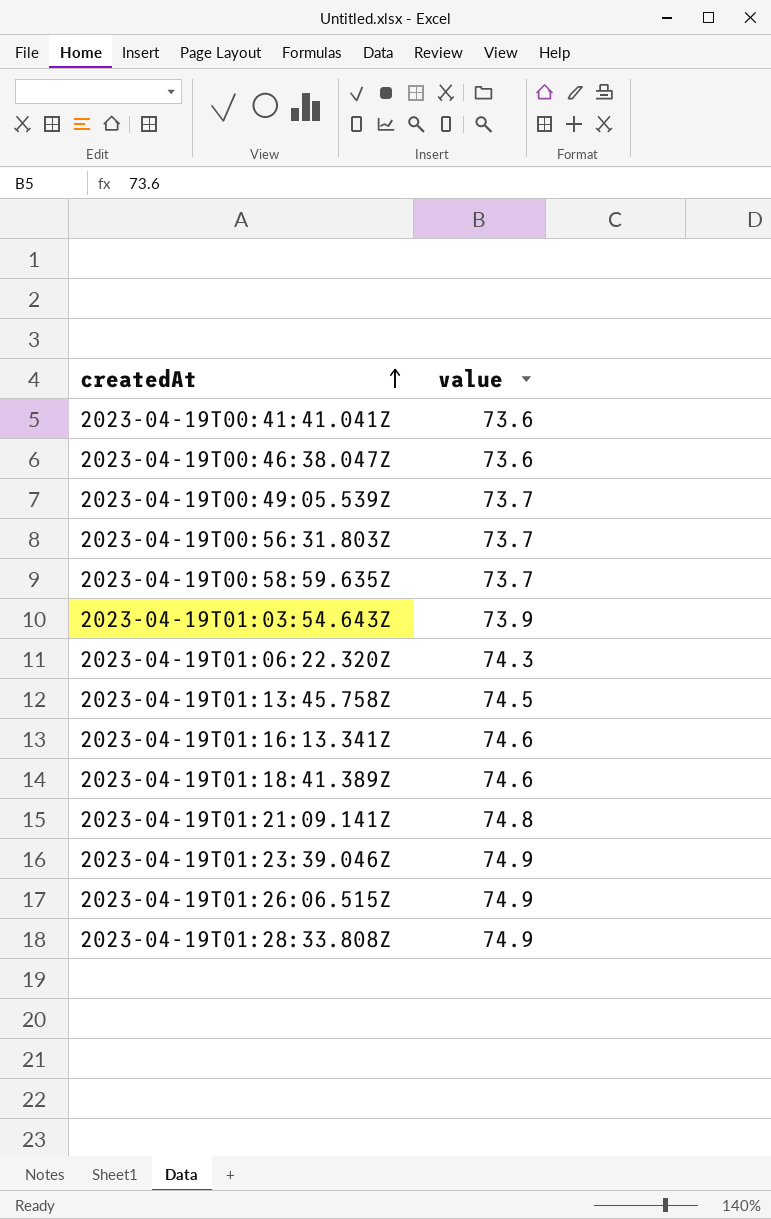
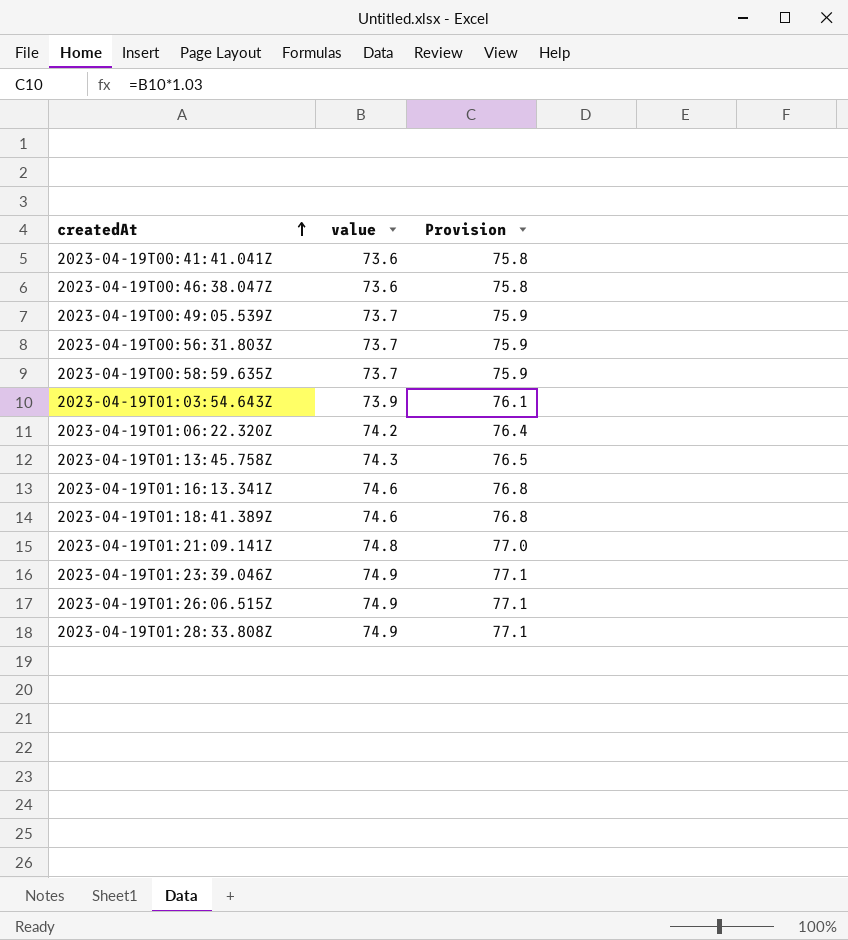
column Provision | formula: none -> [value] * 1.03
2023-04-19T01:06:22.320Z | value: 74.3 -> 74.2
2023-04-19T01:13:45.758Z | value: 74.5 -> 74.3

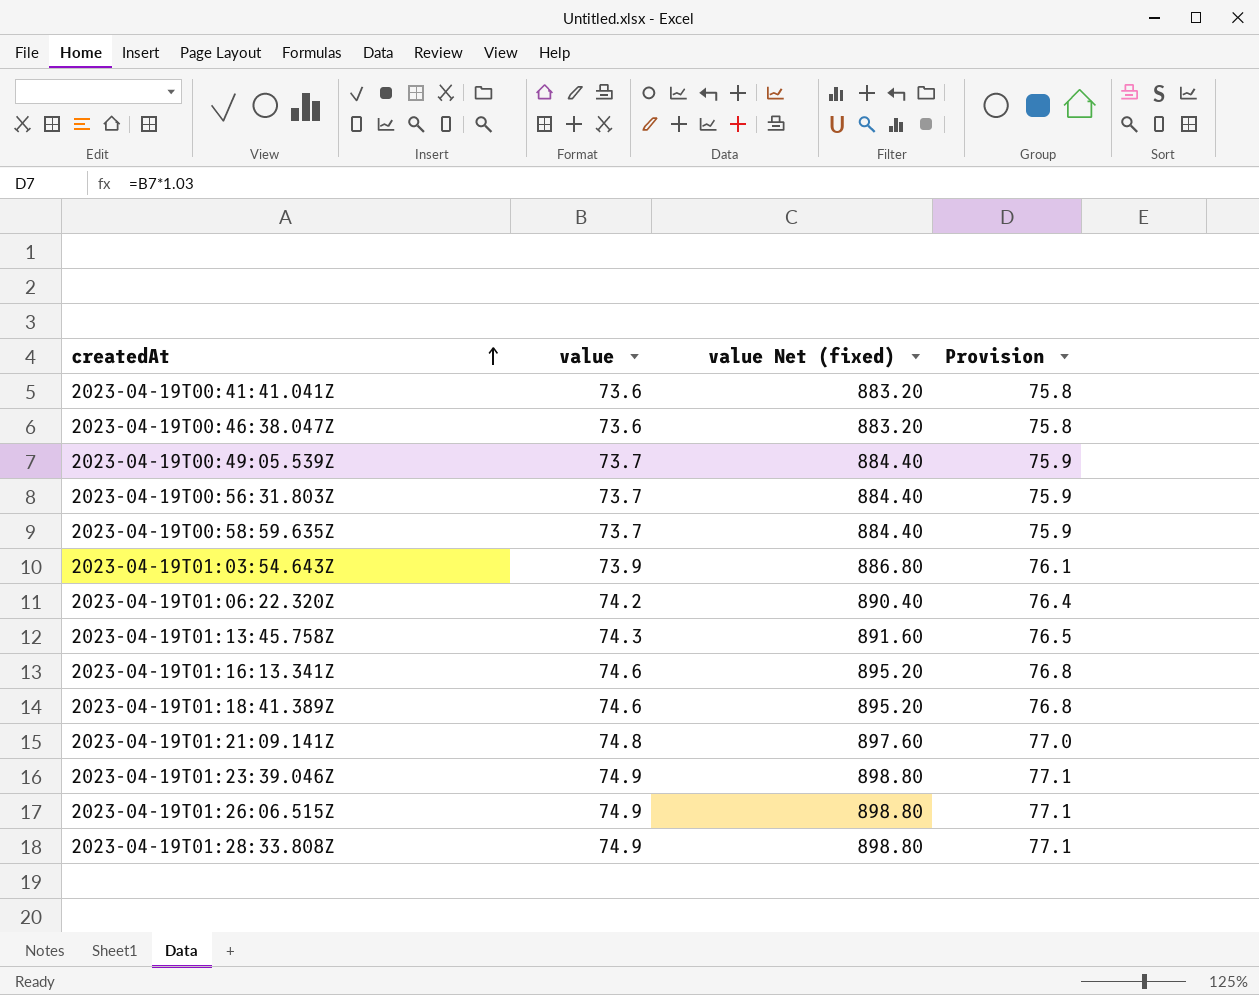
column value Net (fixed) | formula: none -> [value] * 12

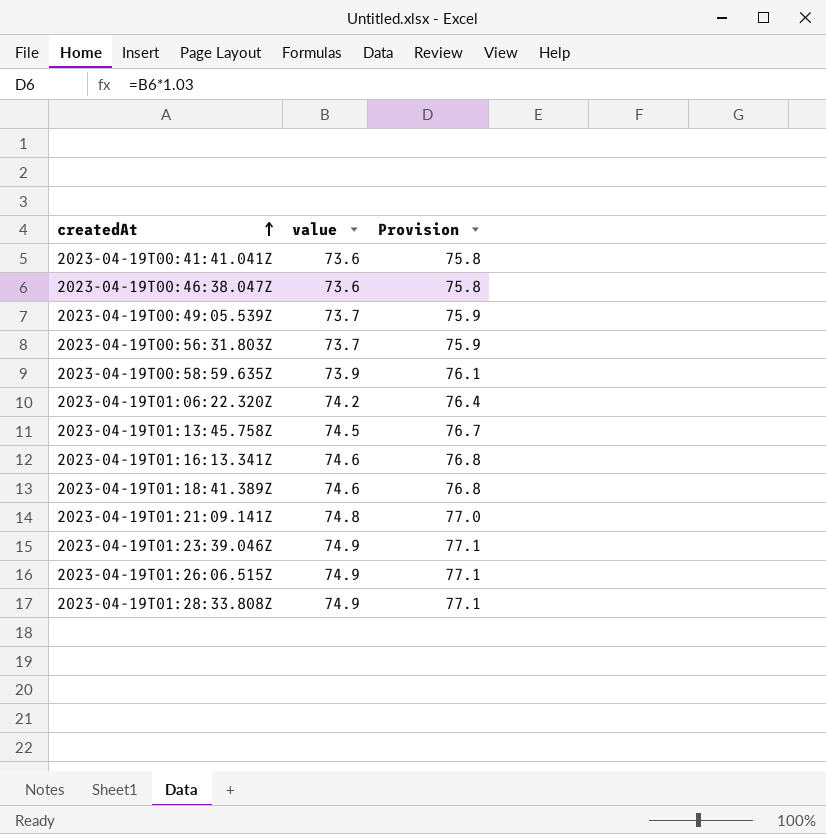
column value Net (fixed) | formula: [value] * 12 -> none
row 2023-04-19T01:03:54.643Z: 73.9 | 886.80 | 76.1 -> none
2023-04-19T00:58:59.635Z | value: 73.7 -> 73.9
2023-04-19T00:58:59.635Z | Provision: 75.9 -> 76.1
2023-04-19T01:13:45.758Z | value: 74.3 -> 74.5
2023-04-19T01:13:45.758Z | Provision: 76.5 -> 76.7

